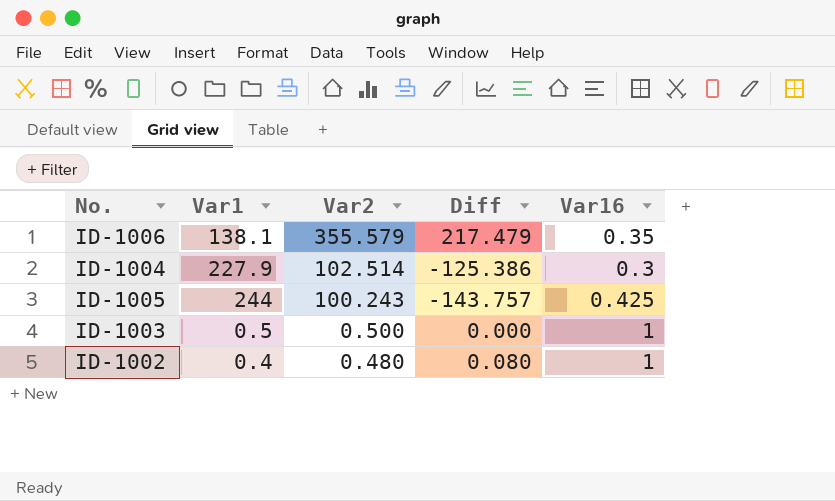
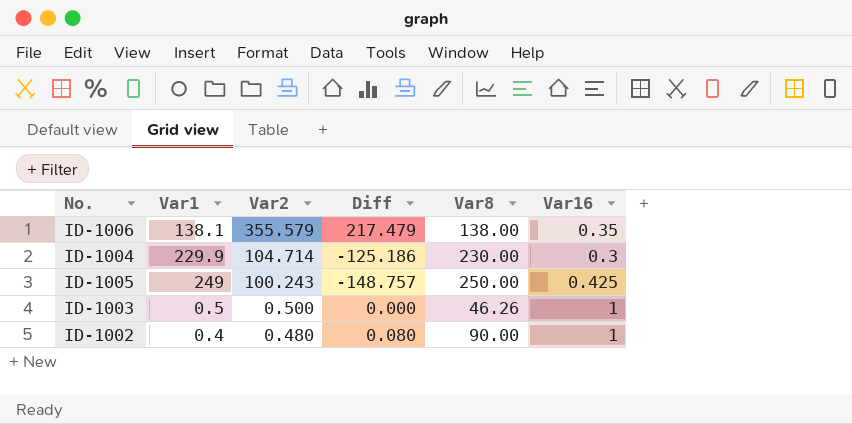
column Var8 | position: none -> 5
ID-1004 | Var1: 227.9 -> 229.9
ID-1004 | Var2: 102.514 -> 104.714
ID-1004 | Diff: -125.386 -> -125.186
ID-1005 | Var1: 244 -> 249
ID-1005 | Diff: -143.757 -> -148.757

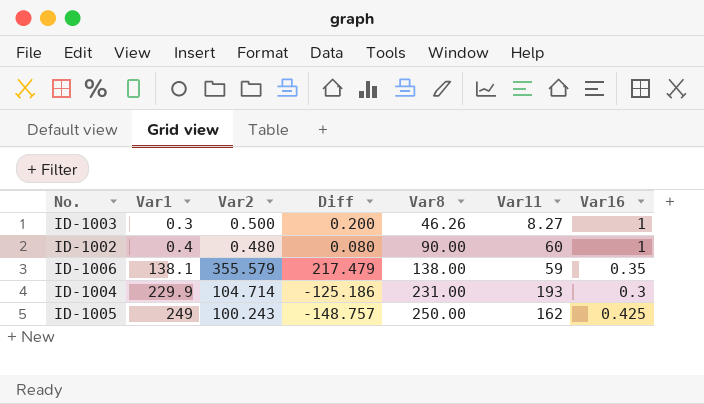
row order: Var2 descending -> Var1 ascending
column Var11 | position: none -> 6
ID-1003 | Var1: 0.5 -> 0.3
ID-1003 | Diff: 0.000 -> 0.200
ID-1004 | Var8: 230.00 -> 231.00

